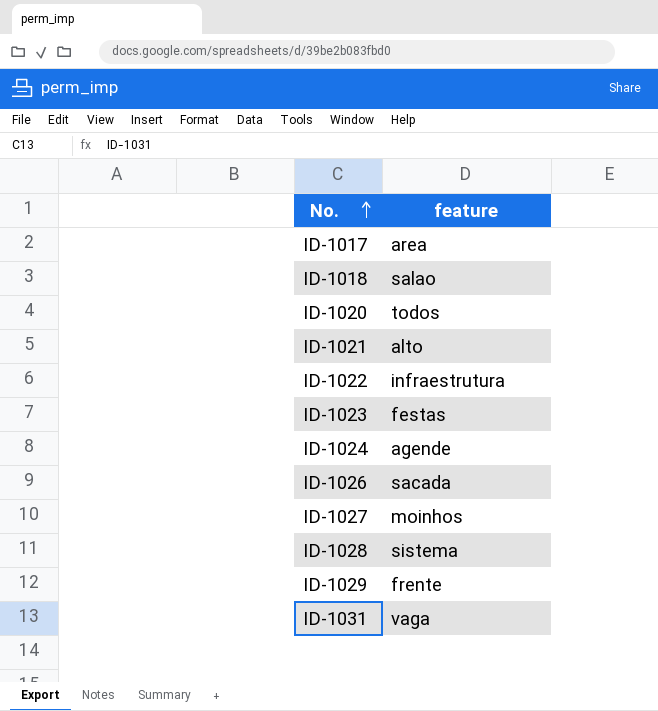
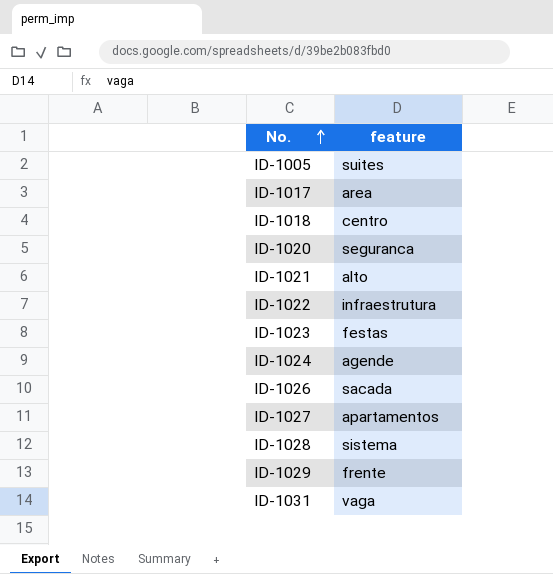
row ID-1005: none -> suites
ID-1018 | feature: salao -> centro
ID-1020 | feature: todos -> seguranca
ID-1027 | feature: moinhos -> apartamentos

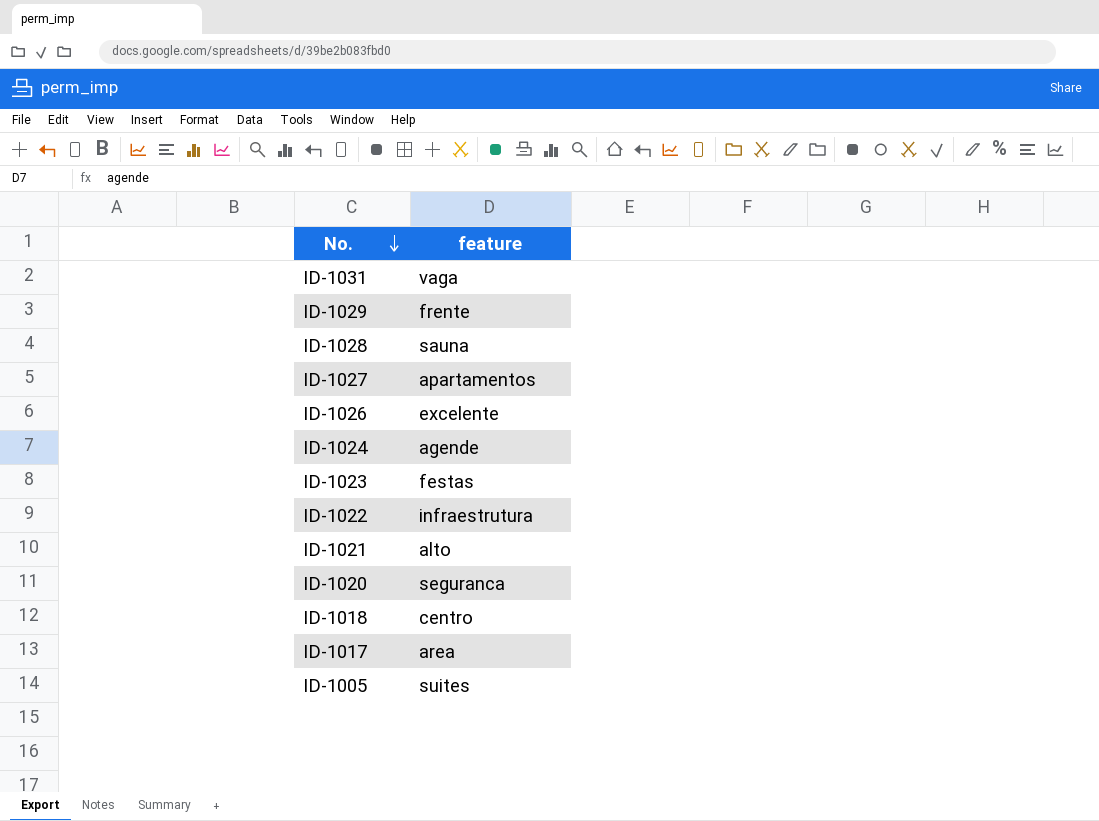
row order: No. ascending -> No. descending
ID-1028 | feature: sistema -> sauna
ID-1026 | feature: sacada -> excelente

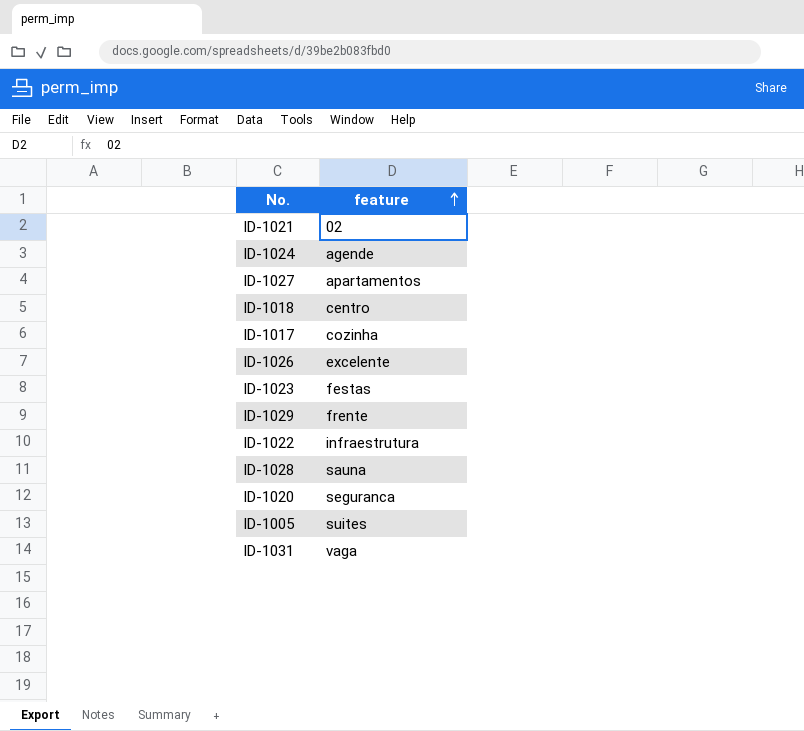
row order: No. descending -> feature ascending
ID-1021 | feature: alto -> 02
ID-1017 | feature: area -> cozinha

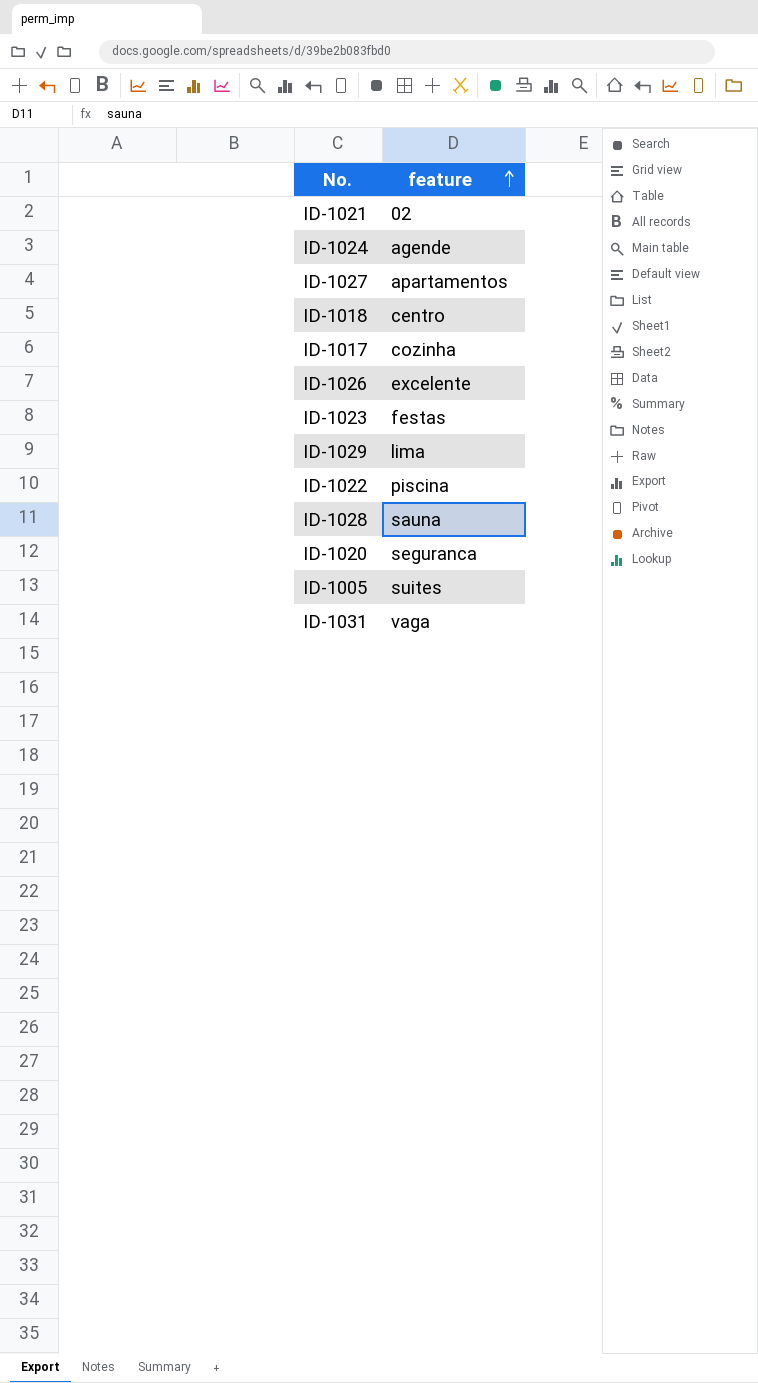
ID-1029 | feature: frente -> lima
ID-1022 | feature: infraestrutura -> piscina

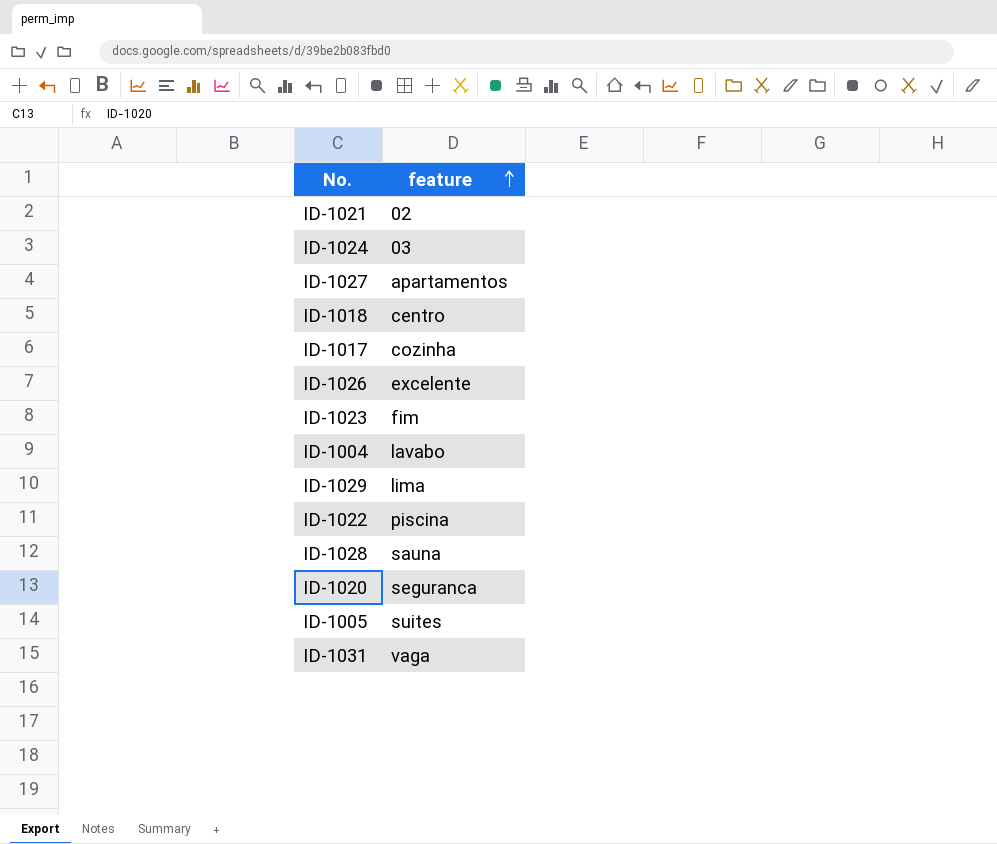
ID-1024 | feature: agende -> 03
ID-1023 | feature: festas -> fim
row ID-1004: none -> lavabo

